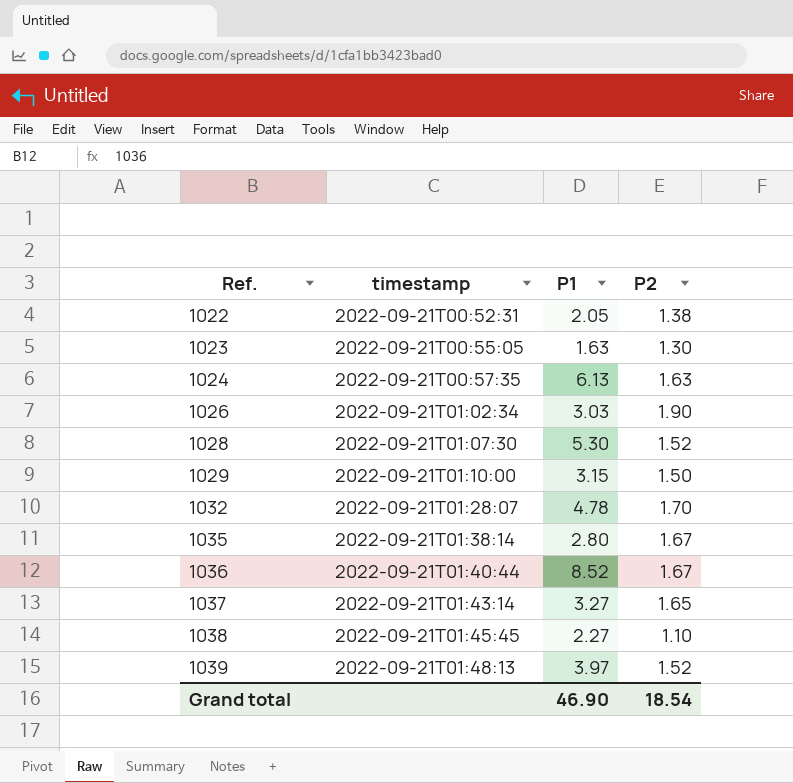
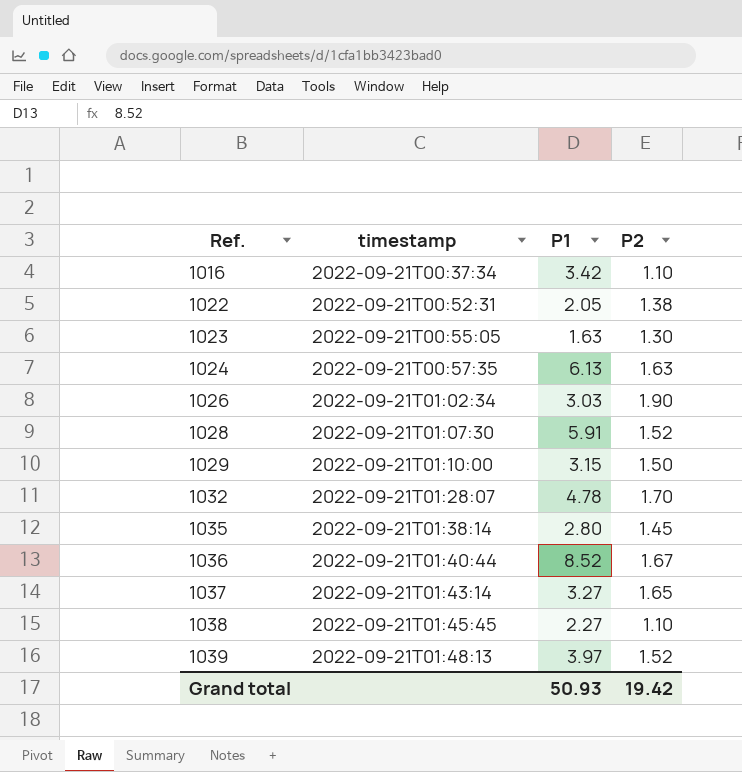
row 1016: none -> 2022-09-21T00:37:34 | 3.42 | 1.10
1028 | P1: 5.30 -> 5.91
1035 | P2: 1.67 -> 1.45
Grand total | P1: 46.90 -> 50.93
Grand total | P2: 18.54 -> 19.42

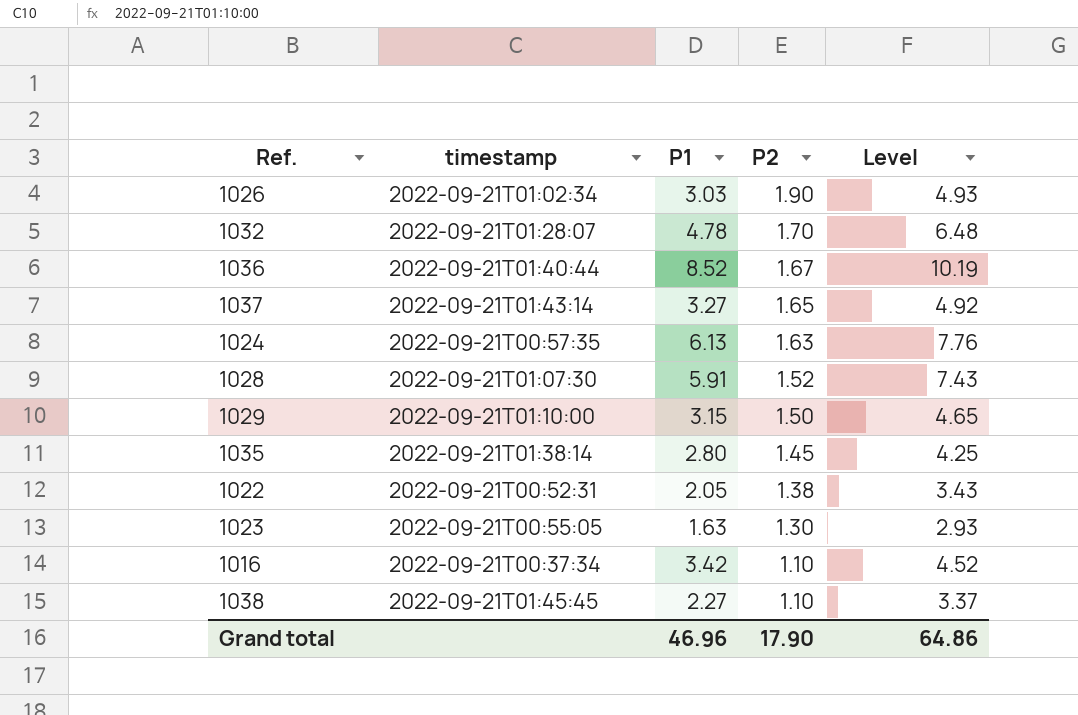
row order: Ref. ascending -> P2 descending
column Level | formula: none -> [P1] + [P2]
row 1039: 2022-09-21T01:48:13 | 3.97 | 1.52 -> none
Grand total | P1: 50.93 -> 46.96
Grand total | P2: 19.42 -> 17.90

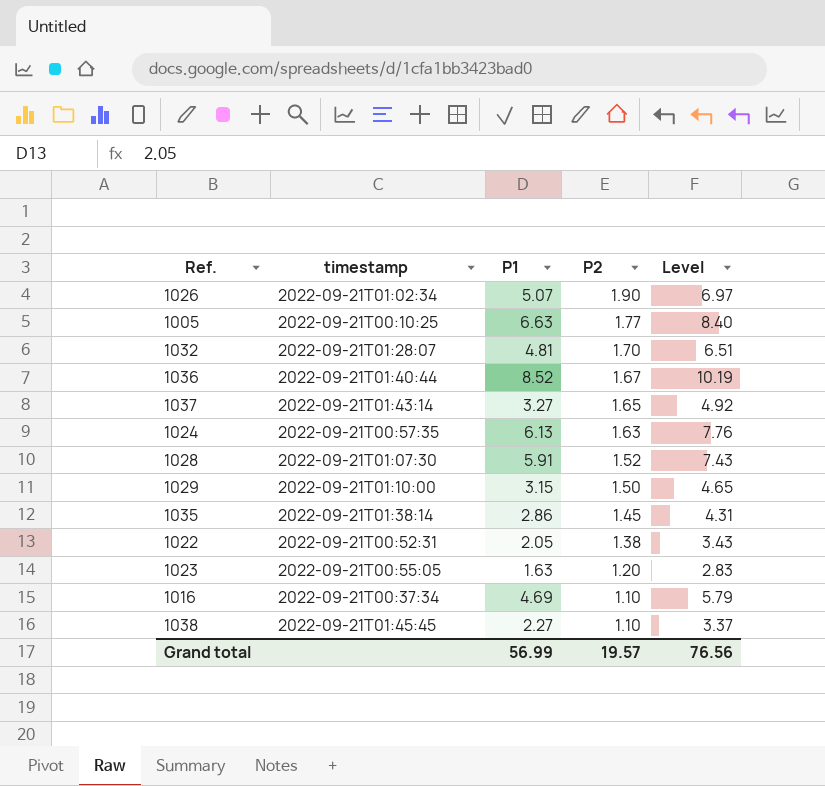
1026 | P1: 3.03 -> 5.07
1026 | Level: 4.93 -> 6.97
row 1005: none -> 2022-09-21T00:10:25 | 6.63 | 1.77 | 8.40
1032 | P1: 4.78 -> 4.81
1032 | Level: 6.48 -> 6.51
1035 | P1: 2.80 -> 2.86
1035 | Level: 4.25 -> 4.31
1023 | P2: 1.30 -> 1.20
1023 | Level: 2.93 -> 2.83
1016 | P1: 3.42 -> 4.69
1016 | Level: 4.52 -> 5.79
Grand total | P1: 46.96 -> 56.99
Grand total | P2: 17.90 -> 19.57
Grand total | Level: 64.86 -> 76.56

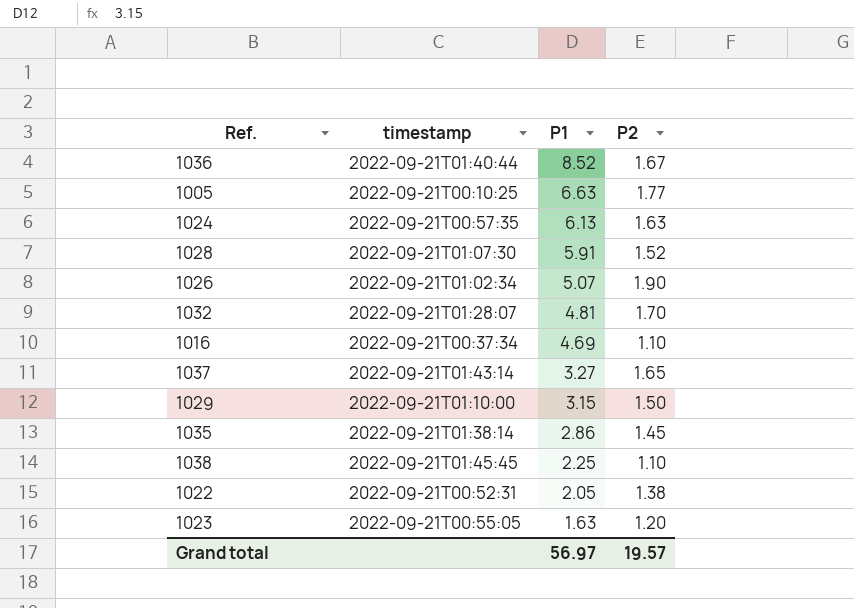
row order: P2 descending -> P1 descending
column Level | formula: [P1] + [P2] -> none
1038 | P1: 2.27 -> 2.25
Grand total | P1: 56.99 -> 56.97

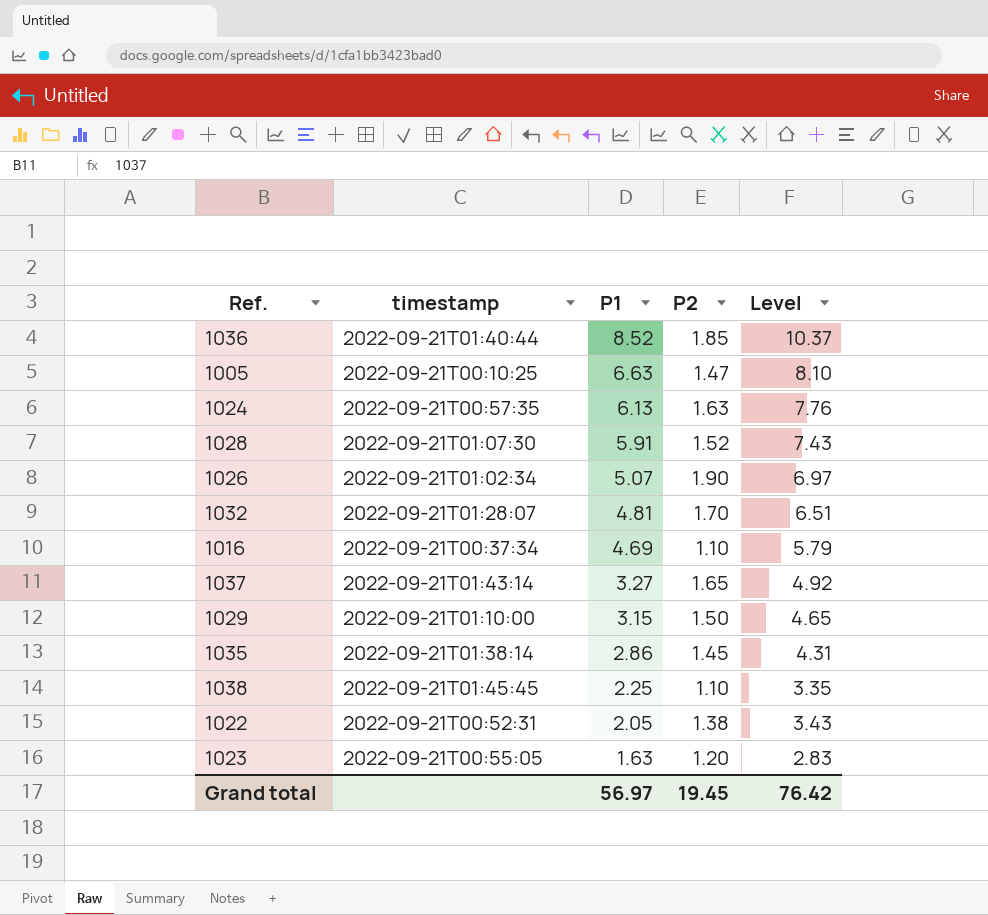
column Level | formula: none -> [P1] + [P2]
1036 | P2: 1.67 -> 1.85
1005 | P2: 1.77 -> 1.47
Grand total | P2: 19.57 -> 19.45

